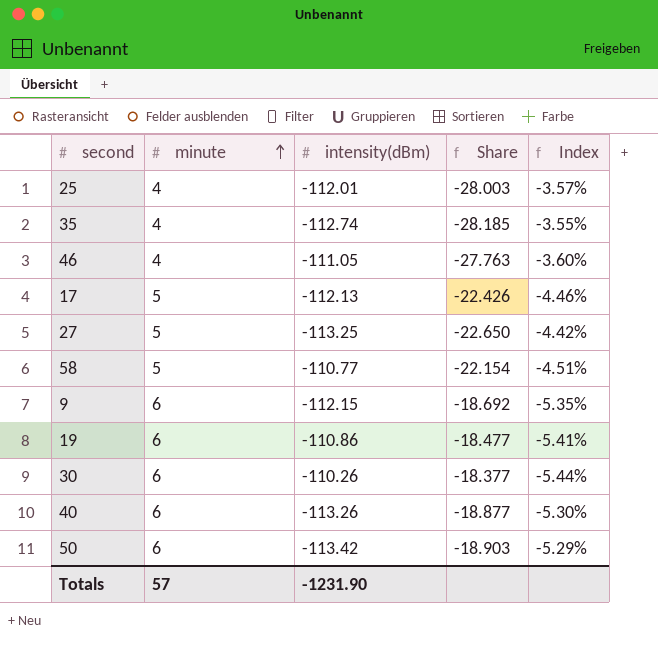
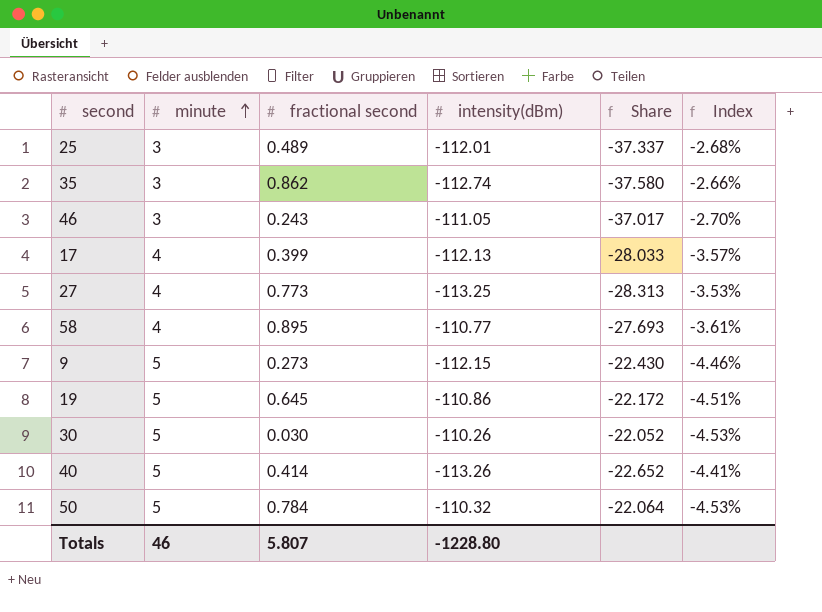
column fractional second | position: none -> 3
25 | minute: 4 -> 3
25 | Share: -28.003 -> -37.337
25 | Index: -3.57% -> -2.68%
35 | minute: 4 -> 3
35 | Share: -28.185 -> -37.580
35 | Index: -3.55% -> -2.66%
46 | minute: 4 -> 3
46 | Share: -27.763 -> -37.017
46 | Index: -3.60% -> -2.70%
17 | minute: 5 -> 4
17 | Share: -22.426 -> -28.033
17 | Index: -4.46% -> -3.57%
27 | minute: 5 -> 4
27 | Share: -22.650 -> -28.313
27 | Index: -4.42% -> -3.53%
58 | minute: 5 -> 4
58 | Share: -22.154 -> -27.693
58 | Index: -4.51% -> -3.61%
9 | minute: 6 -> 5
9 | Share: -18.692 -> -22.430
9 | Index: -5.35% -> -4.46%
19 | minute: 6 -> 5
19 | Share: -18.477 -> -22.172
19 | Index: -5.41% -> -4.51%
30 | minute: 6 -> 5
30 | Share: -18.377 -> -22.052
30 | Index: -5.44% -> -4.53%
40 | minute: 6 -> 5
40 | Share: -18.877 -> -22.652
40 | Index: -5.30% -> -4.41%
50 | minute: 6 -> 5
50 | intensity(dBm): -113.42 -> -110.32
50 | Share: -18.903 -> -22.064
50 | Index: -5.29% -> -4.53%
Totals | minute: 57 -> 46
Totals | intensity(dBm): -1231.90 -> -1228.80

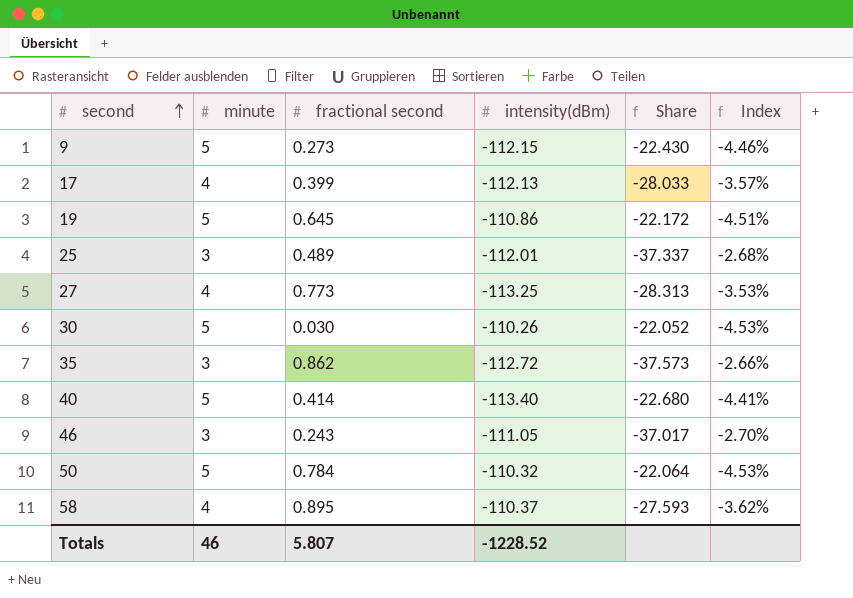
row order: minute ascending -> second ascending
35 | intensity(dBm): -112.74 -> -112.72
35 | Share: -37.580 -> -37.573
40 | intensity(dBm): -113.26 -> -113.40
40 | Share: -22.652 -> -22.680
58 | intensity(dBm): -110.77 -> -110.37
58 | Share: -27.693 -> -27.593
58 | Index: -3.61% -> -3.62%
Totals | intensity(dBm): -1228.80 -> -1228.52

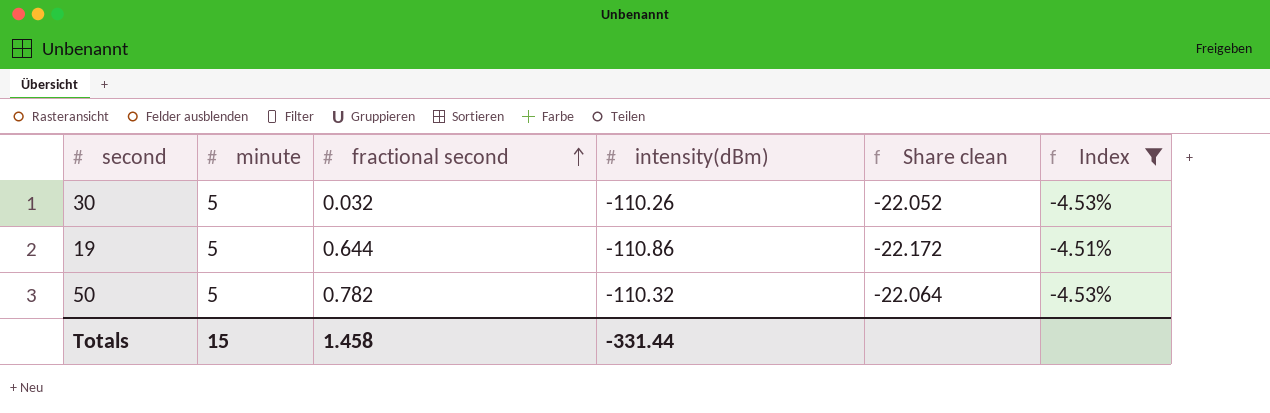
filter: none -> Index <= -4.51%
row order: second ascending -> fractional second ascending
column name: Share -> Share clean
30 | fractional second: 0.030 -> 0.032
19 | fractional second: 0.645 -> 0.644
50 | fractional second: 0.784 -> 0.782
Totals | minute: 46 -> 15
Totals | fractional second: 5.807 -> 1.458
Totals | intensity(dBm): -1228.52 -> -331.44

